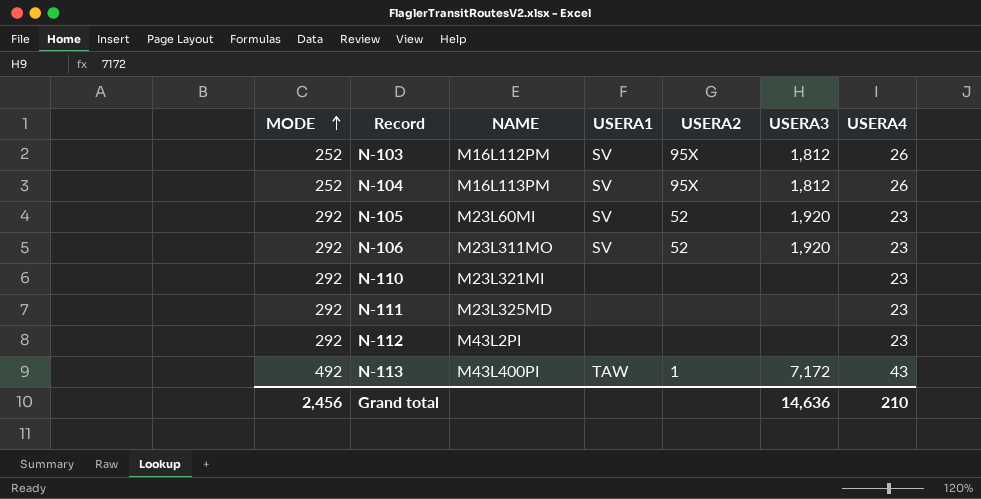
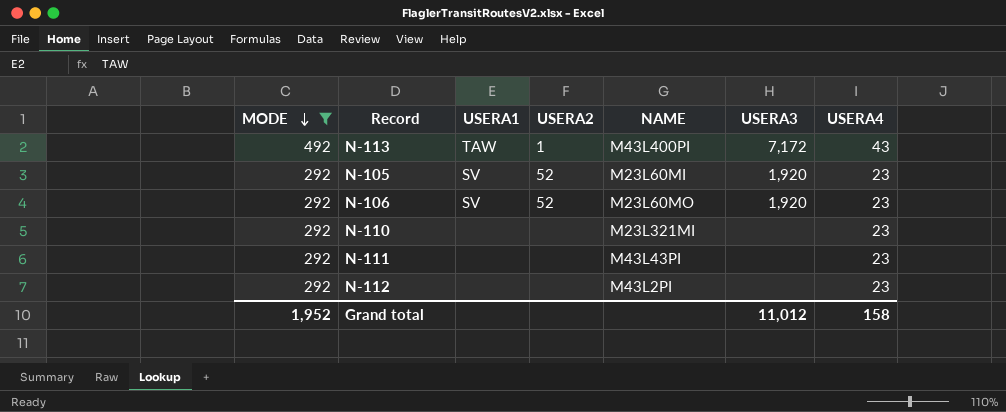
filter: none -> MODE != 252
row order: MODE ascending -> MODE descending
column NAME | position: 3 -> 5
N-106 | NAME: M23L311MO -> M23L60MO
N-111 | NAME: M23L325MD -> M43L43PI
Grand total | MODE: 2,456 -> 1,952
Grand total | USERA3: 14,636 -> 11,012
Grand total | USERA4: 210 -> 158

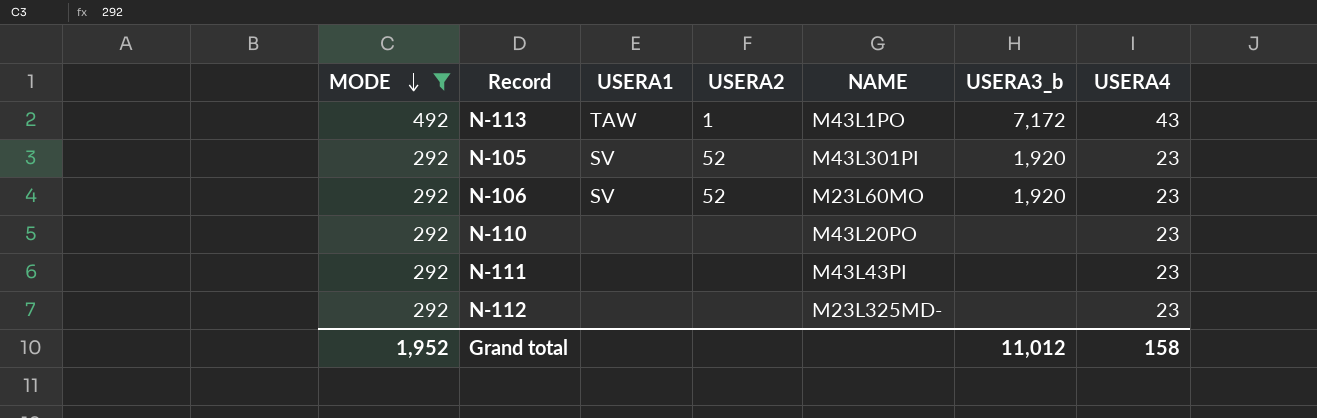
column name: USERA3 -> USERA3_b
N-113 | NAME: M43L400PI -> M43L1PO
N-105 | NAME: M23L60MI -> M43L301PI
N-110 | NAME: M23L321MI -> M43L20PO
N-112 | NAME: M43L2PI -> M23L325MD-

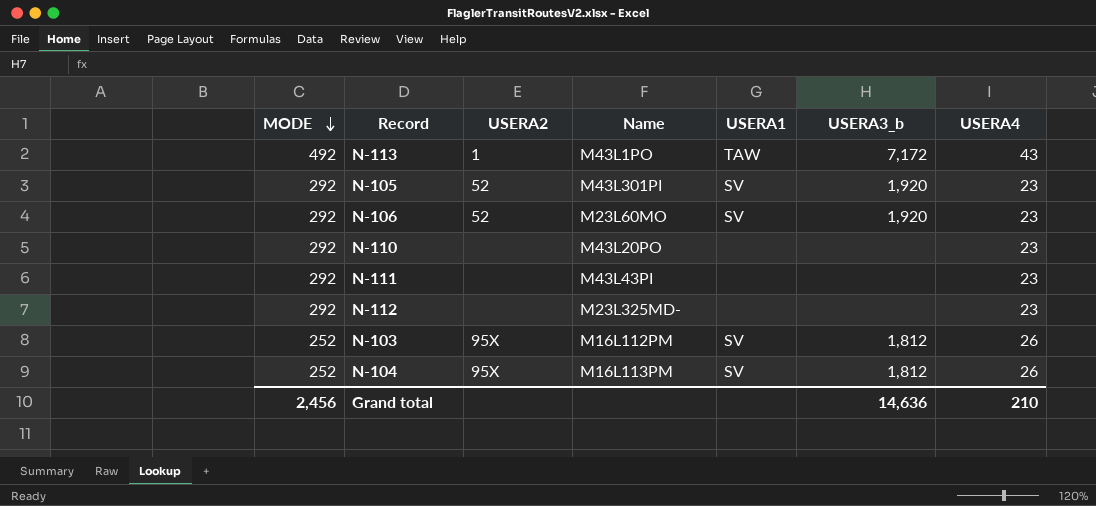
filter: MODE != 252 -> none
column name: NAME -> Name
column USERA1 | position: 3 -> 5
Grand total | MODE: 1,952 -> 2,456
Grand total | USERA3_b: 11,012 -> 14,636
Grand total | USERA4: 158 -> 210

